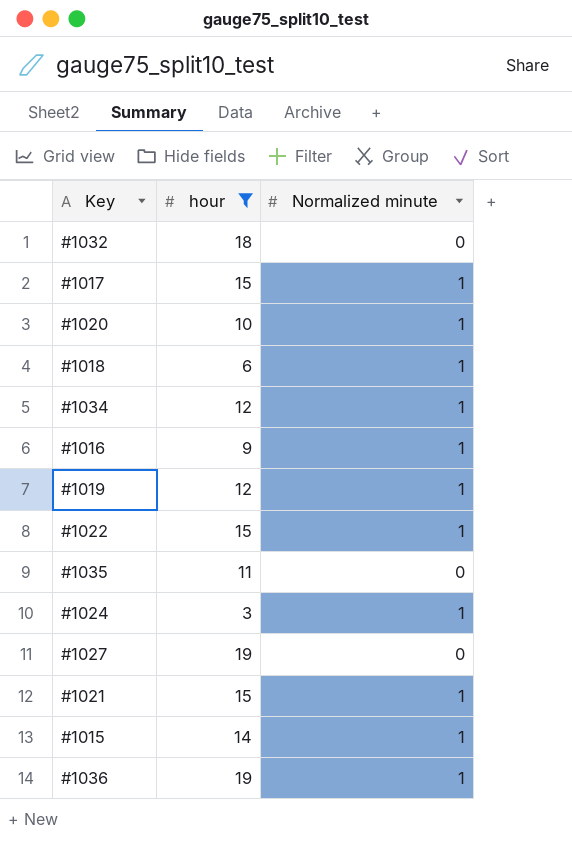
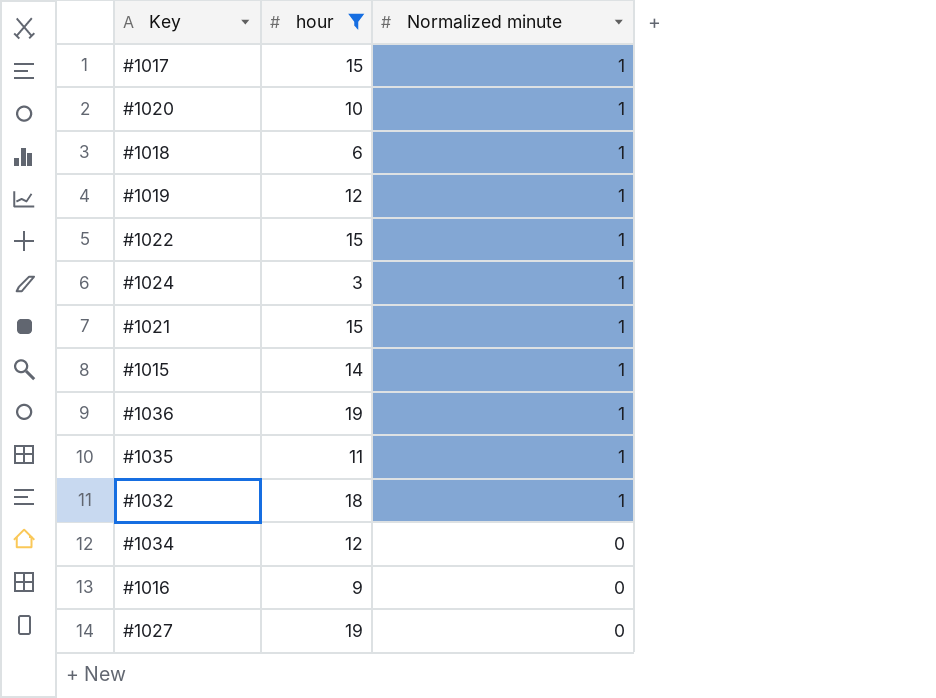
row order: none -> Normalized minute descending
#1035 | Normalized minute: 0 -> 1
#1032 | Normalized minute: 0 -> 1
#1034 | Normalized minute: 1 -> 0
#1016 | Normalized minute: 1 -> 0

